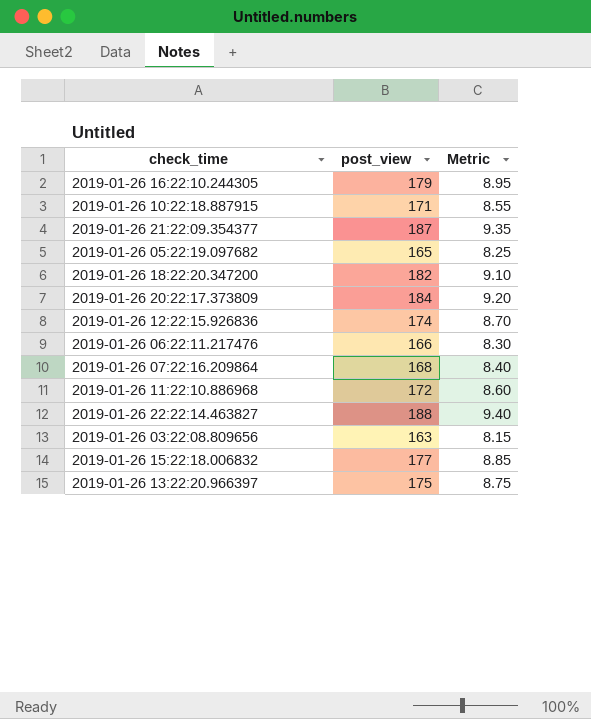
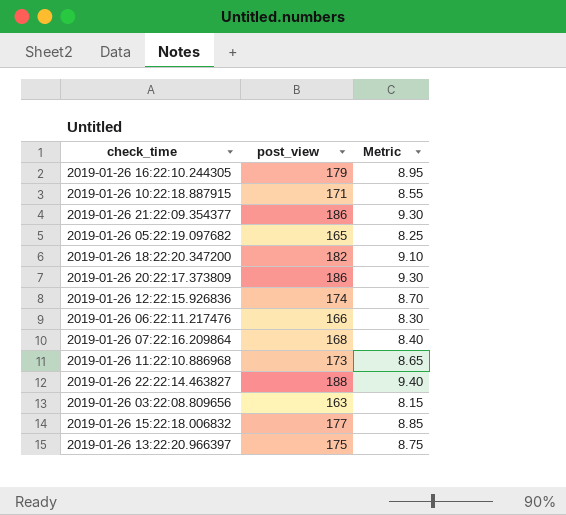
2019-01-26 21:22:09.354377 | post_view: 187 -> 186
2019-01-26 21:22:09.354377 | Metric: 9.35 -> 9.30
2019-01-26 20:22:17.373809 | post_view: 184 -> 186
2019-01-26 20:22:17.373809 | Metric: 9.20 -> 9.30
2019-01-26 11:22:10.886968 | post_view: 172 -> 173
2019-01-26 11:22:10.886968 | Metric: 8.60 -> 8.65

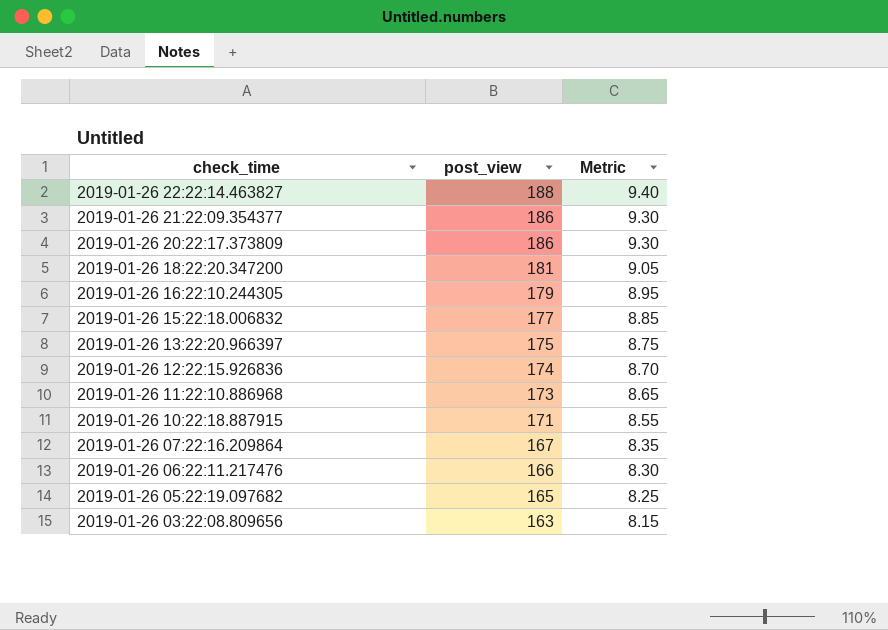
row order: none -> check_time descending
2019-01-26 18:22:20.347200 | post_view: 182 -> 181
2019-01-26 18:22:20.347200 | Metric: 9.10 -> 9.05
2019-01-26 07:22:16.209864 | post_view: 168 -> 167
2019-01-26 07:22:16.209864 | Metric: 8.40 -> 8.35

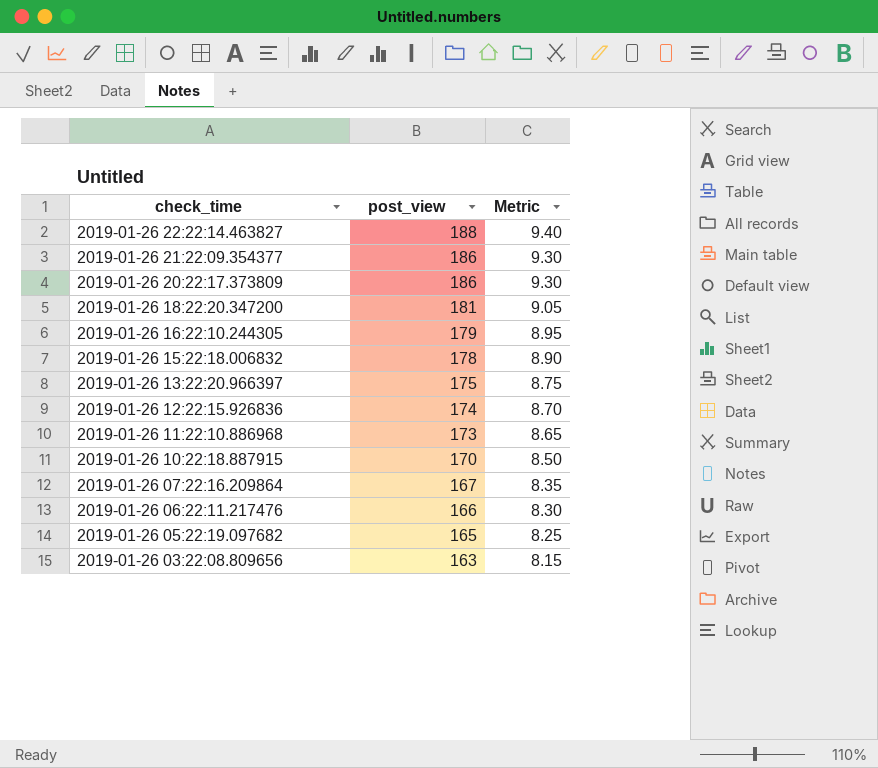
2019-01-26 15:22:18.006832 | post_view: 177 -> 178
2019-01-26 15:22:18.006832 | Metric: 8.85 -> 8.90
2019-01-26 10:22:18.887915 | post_view: 171 -> 170
2019-01-26 10:22:18.887915 | Metric: 8.55 -> 8.50

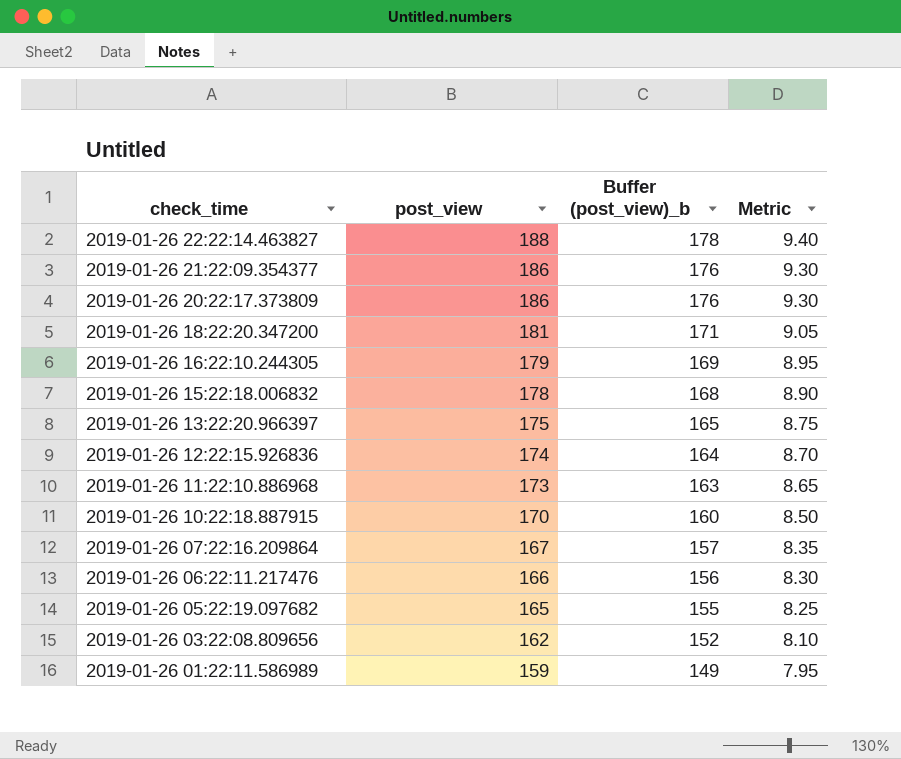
column Buffer (post_view)_b | formula: none -> [post_view] - 10
2019-01-26 03:22:08.809656 | post_view: 163 -> 162
2019-01-26 03:22:08.809656 | Metric: 8.15 -> 8.10
row 2019-01-26 01:22:11.586989: none -> 159 | 149 | 7.95

